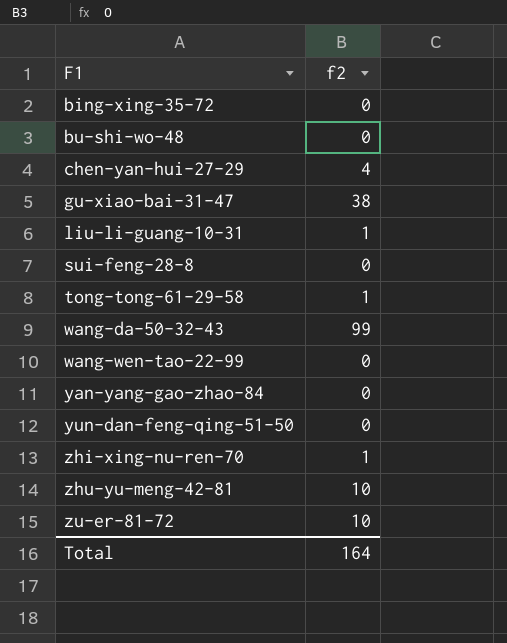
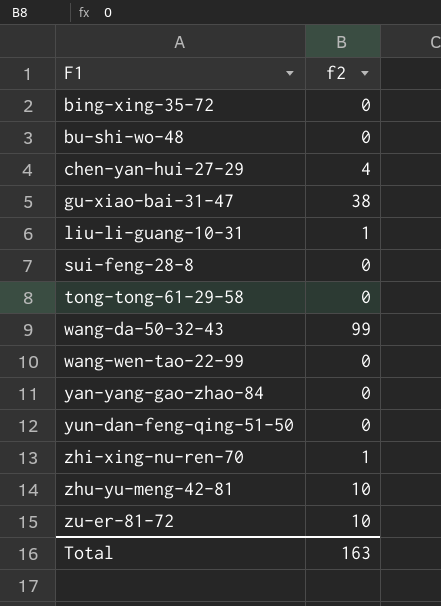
tong-tong-61-29-58 | f2: 1 -> 0
Total | f2: 164 -> 163

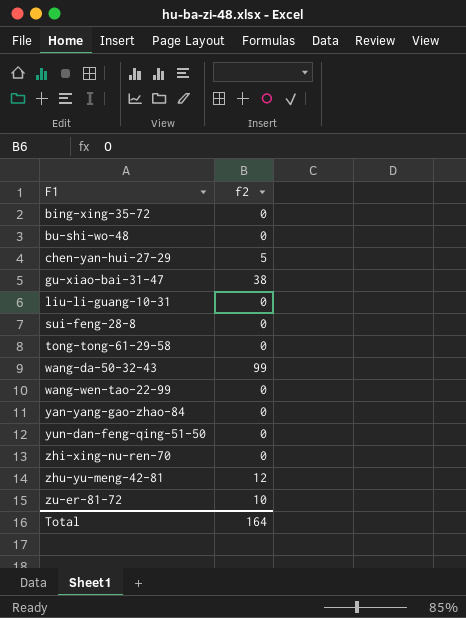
chen-yan-hui-27-29 | f2: 4 -> 5
liu-li-guang-10-31 | f2: 1 -> 0
zhi-xing-nu-ren-70 | f2: 1 -> 0
zhu-yu-meng-42-81 | f2: 10 -> 12
Total | f2: 163 -> 164

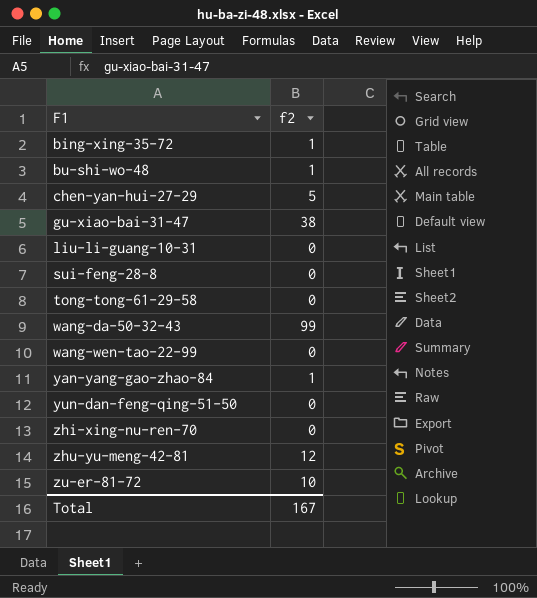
bing-xing-35-72 | f2: 0 -> 1
bu-shi-wo-48 | f2: 0 -> 1
yan-yang-gao-zhao-84 | f2: 0 -> 1
Total | f2: 164 -> 167

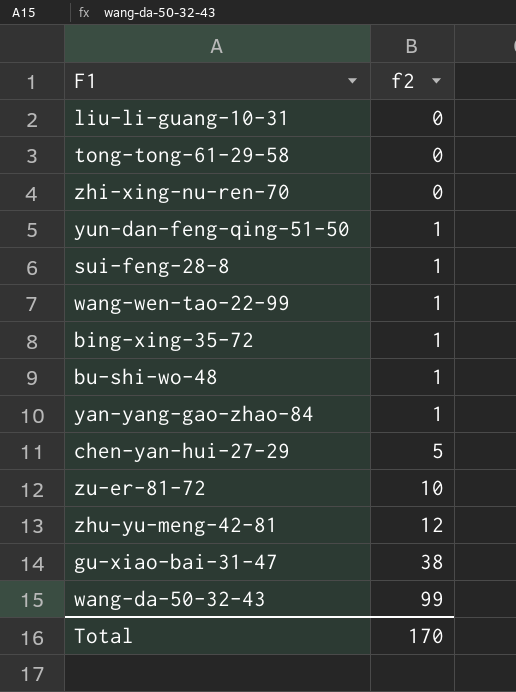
row order: F1 ascending -> f2 ascending
yun-dan-feng-qing-51-50 | f2: 0 -> 1
sui-feng-28-8 | f2: 0 -> 1
wang-wen-tao-22-99 | f2: 0 -> 1
Total | f2: 167 -> 170

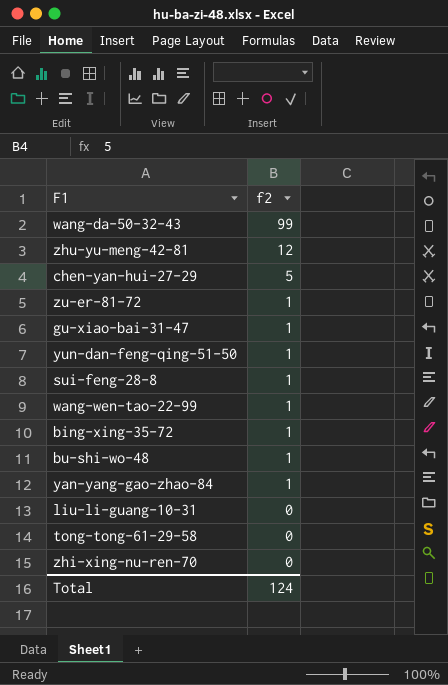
row order: f2 ascending -> f2 descending
zu-er-81-72 | f2: 10 -> 1
gu-xiao-bai-31-47 | f2: 38 -> 1
Total | f2: 170 -> 124

